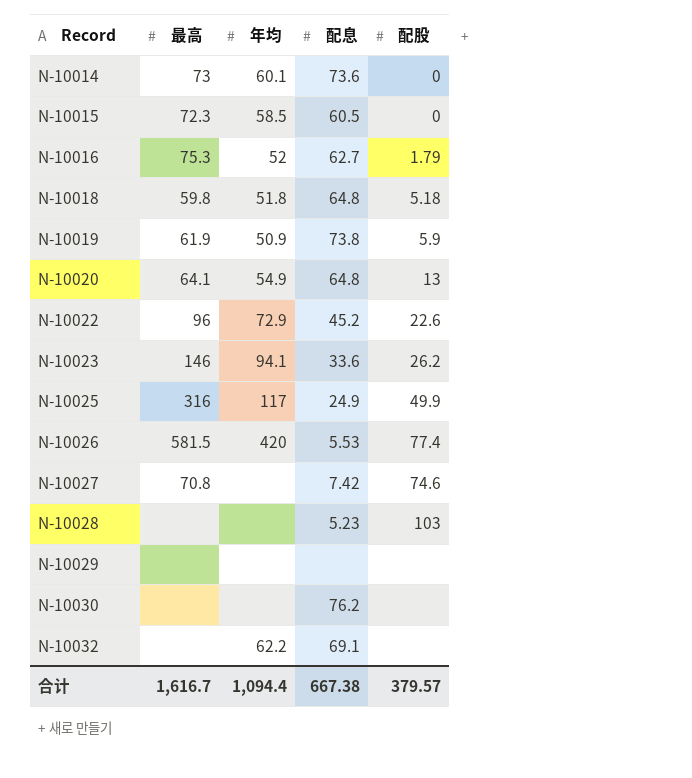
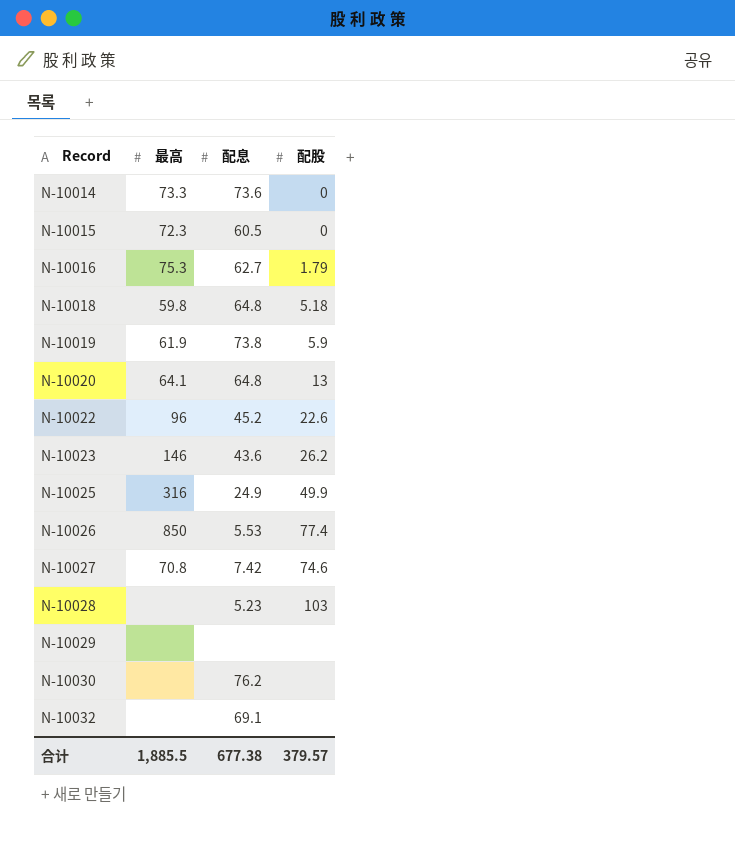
column 年均 | position: 3 -> none
N-10014 | 最高: 73 -> 73.3
N-10023 | 配息: 33.6 -> 43.6
N-10026 | 最高: 581.5 -> 850
合计 | 最高: 1,616.7 -> 1,885.5
合计 | 配息: 667.38 -> 677.38

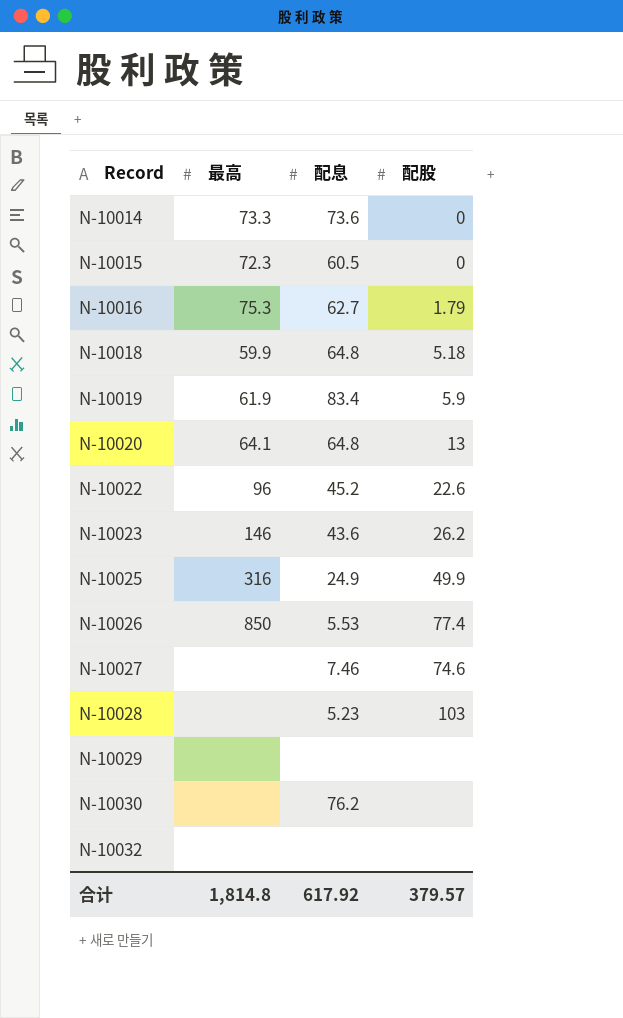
N-10018 | 最高: 59.8 -> 59.9
N-10019 | 配息: 73.8 -> 83.4
N-10027 | 最高: 70.8 -> none
N-10027 | 配息: 7.42 -> 7.46
N-10032 | 配息: 69.1 -> none
合计 | 最高: 1,885.5 -> 1,814.8
合计 | 配息: 677.38 -> 617.92

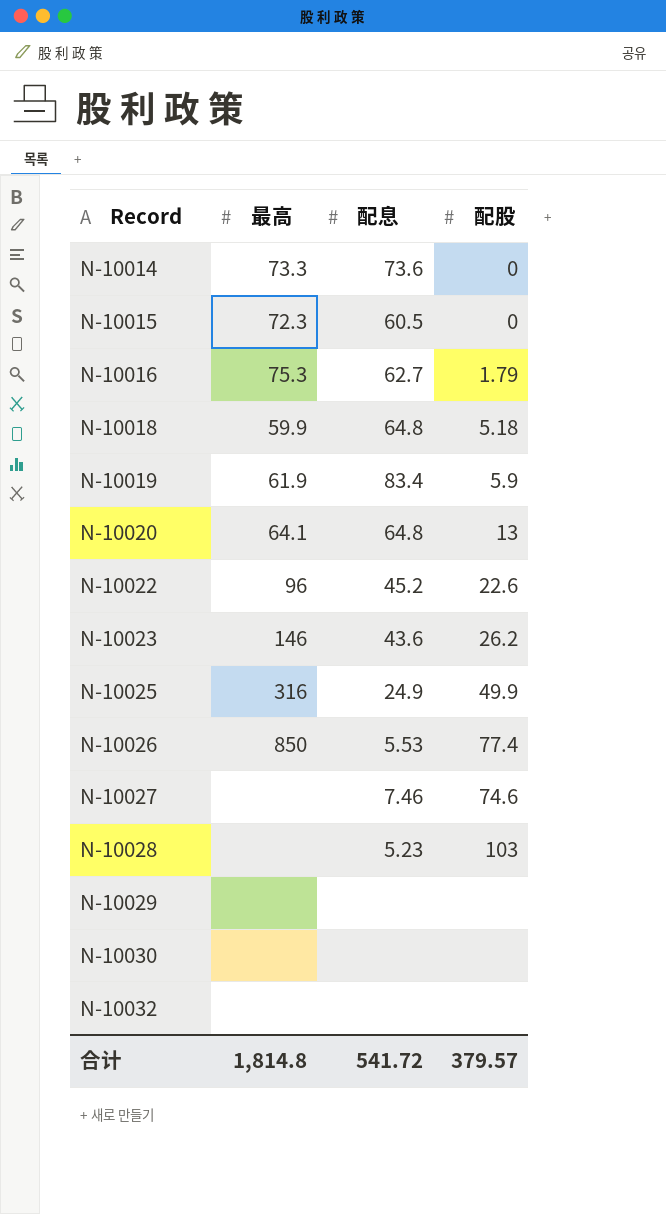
N-10030 | 配息: 76.2 -> none
合计 | 配息: 617.92 -> 541.72

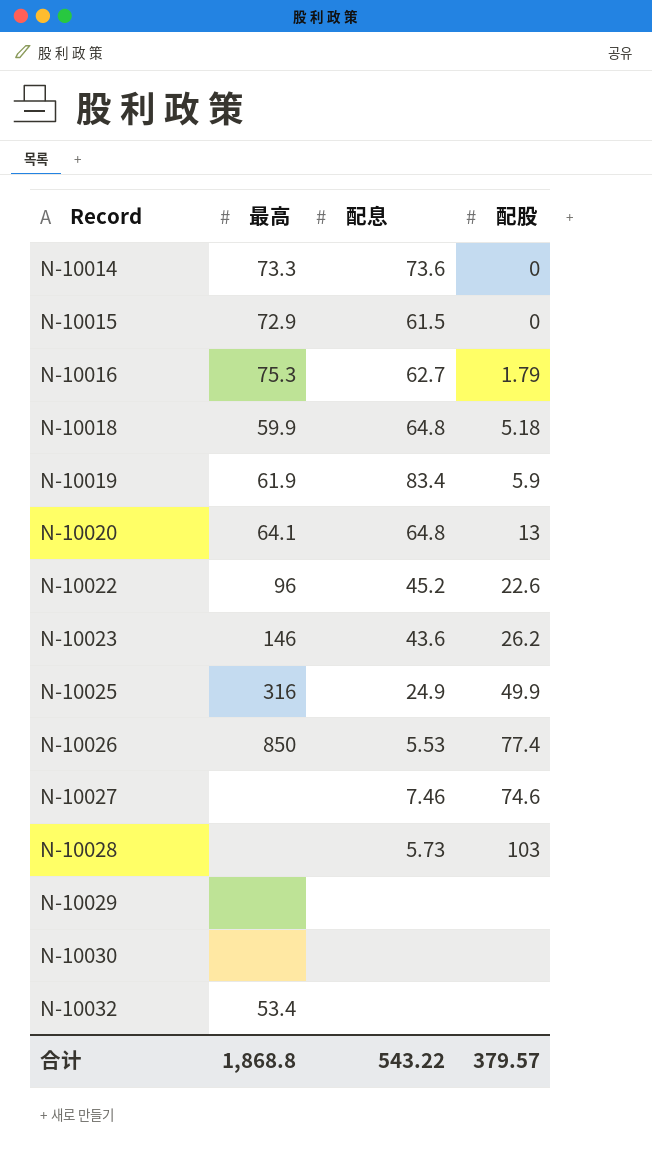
N-10015 | 最高: 72.3 -> 72.9
N-10015 | 配息: 60.5 -> 61.5
N-10028 | 配息: 5.23 -> 5.73
N-10032 | 最高: none -> 53.4
合计 | 最高: 1,814.8 -> 1,868.8
合计 | 配息: 541.72 -> 543.22

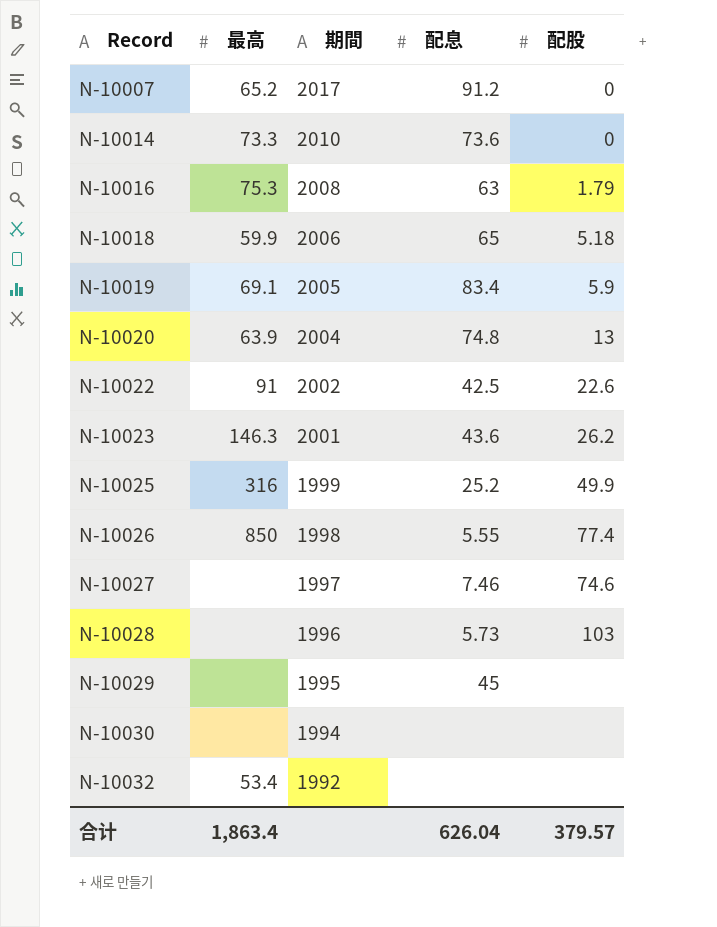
column 期間 | position: none -> 3
row N-10015: 72.9 | 61.5 | 0 -> none
row N-10007: none -> 65.2 | 2017 | 91.2 | 0
N-10016 | 配息: 62.7 -> 63
N-10018 | 配息: 64.8 -> 65
N-10019 | 最高: 61.9 -> 69.1
N-10020 | 最高: 64.1 -> 63.9
N-10020 | 配息: 64.8 -> 74.8
N-10022 | 最高: 96 -> 91
N-10022 | 配息: 45.2 -> 42.5
N-10023 | 最高: 146 -> 146.3
N-10025 | 配息: 24.9 -> 25.2
N-10026 | 配息: 5.53 -> 5.55
N-10029 | 配息: none -> 45
合计 | 最高: 1,868.8 -> 1,863.4
合计 | 配息: 543.22 -> 626.04

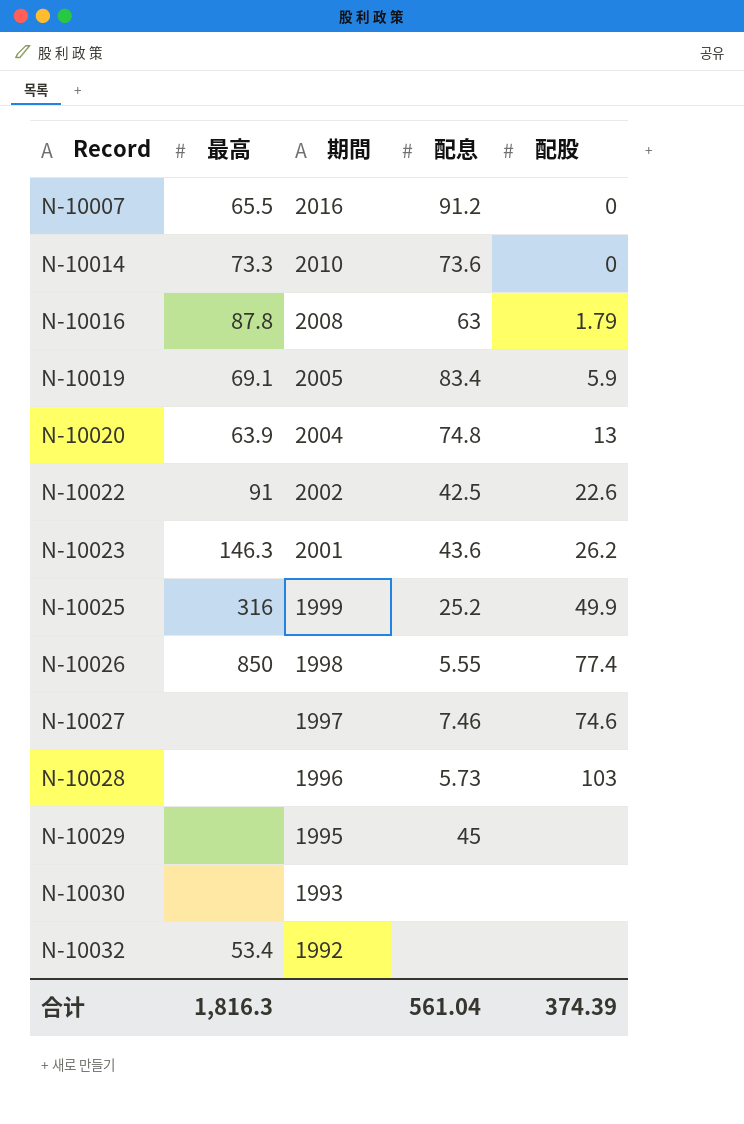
row N-10018: 59.9 | 2006 | 65 | 5.18 -> none
N-10007 | 最高: 65.2 -> 65.5
N-10007 | 期間: 2017 -> 2016
N-10016 | 最高: 75.3 -> 87.8
N-10030 | 期間: 1994 -> 1993
合计 | 最高: 1,863.4 -> 1,816.3
合计 | 配息: 626.04 -> 561.04
合计 | 配股: 379.57 -> 374.39

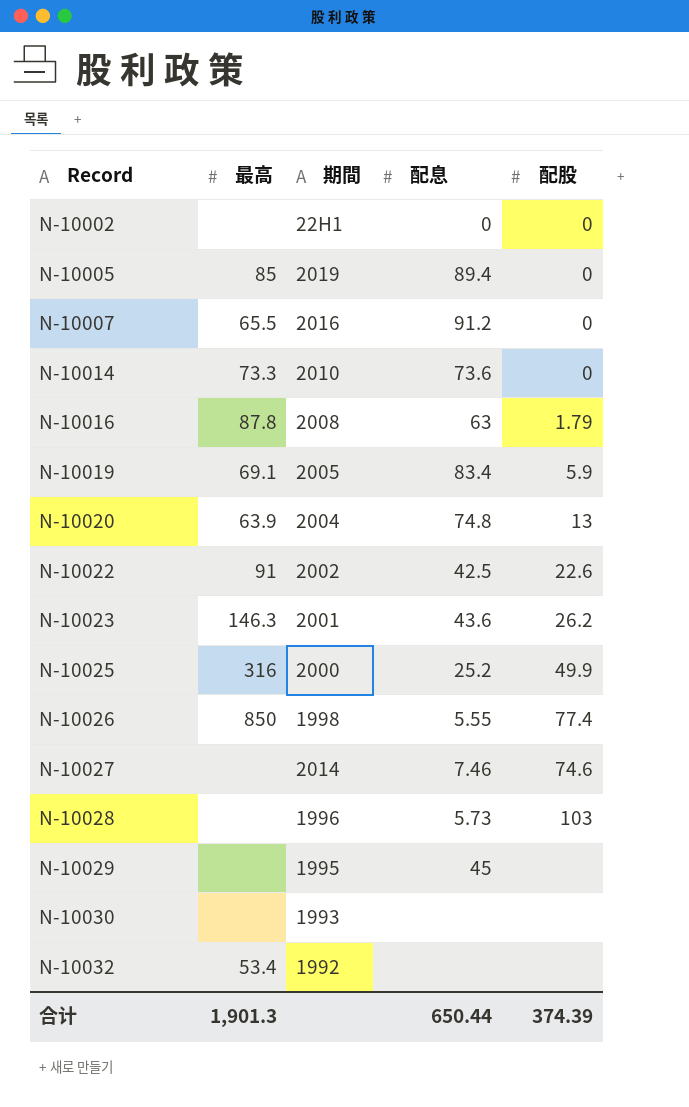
row N-10002: none -> none | 22H1 | 0 | 0
row N-10005: none -> 85 | 2019 | 89.4 | 0
N-10025 | 期間: 1999 -> 2000
N-10027 | 期間: 1997 -> 2014
合计 | 最高: 1,816.3 -> 1,901.3
合计 | 配息: 561.04 -> 650.44

